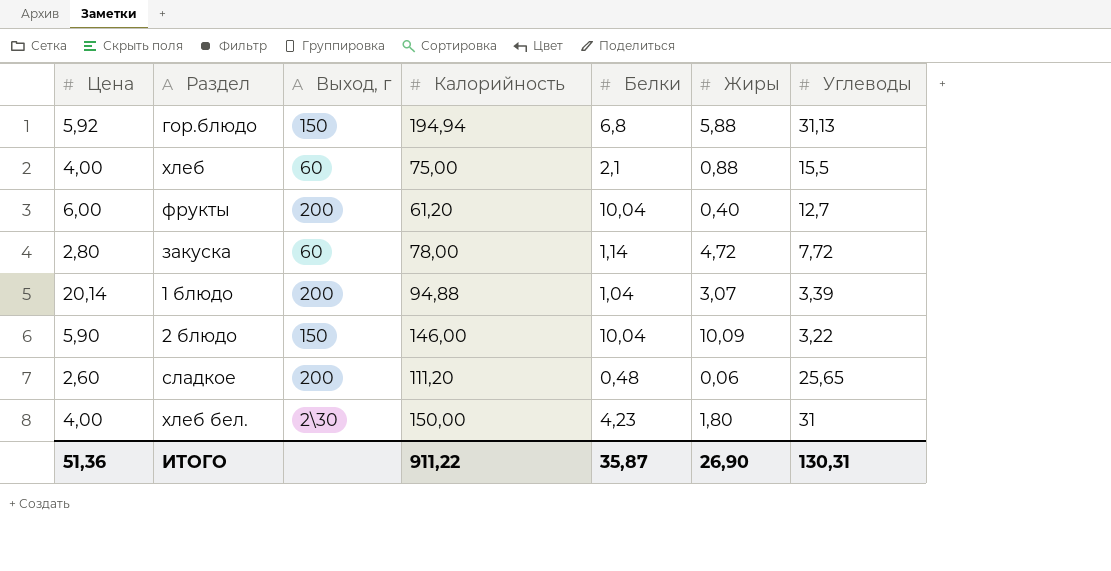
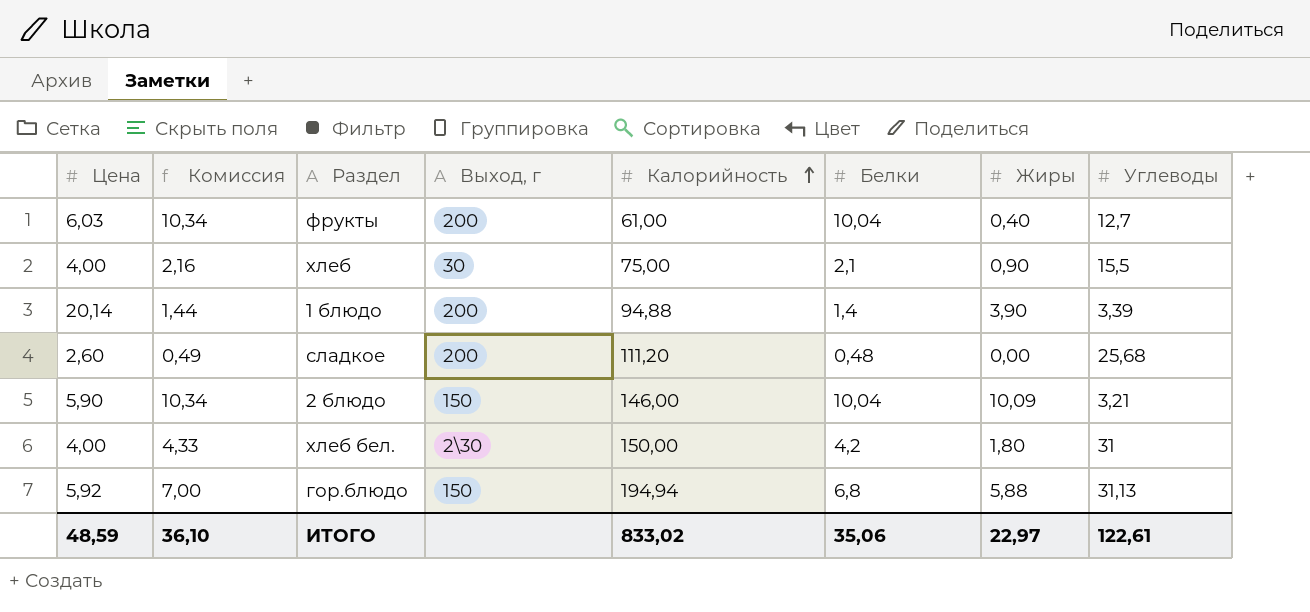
row order: none -> Калорийность ascending
column Комиссия | formula: none -> [Белки] * 1,03
row закуска: 2,80 | 60 | 78,00 | 1,14 | 4,72 | 7,72 -> none
фрукты | Цена: 6,00 -> 6,03
фрукты | Калорийность: 61,20 -> 61,00
хлеб | Выход, г: 60 -> 30
хлеб | Жиры: 0,88 -> 0,90
1 блюдо | Белки: 1,04 -> 1,4
1 блюдо | Жиры: 3,07 -> 3,90
сладкое | Жиры: 0,06 -> 0,00
сладкое | Углеводы: 25,65 -> 25,68
2 блюдо | Углеводы: 3,22 -> 3,21
хлеб бел. | Белки: 4,23 -> 4,2
ИТОГО | Цена: 51,36 -> 48,59
ИТОГО | Калорийность: 911,22 -> 833,02
ИТОГО | Белки: 35,87 -> 35,06
ИТОГО | Жиры: 26,90 -> 22,97
ИТОГО | Углеводы: 130,31 -> 122,61

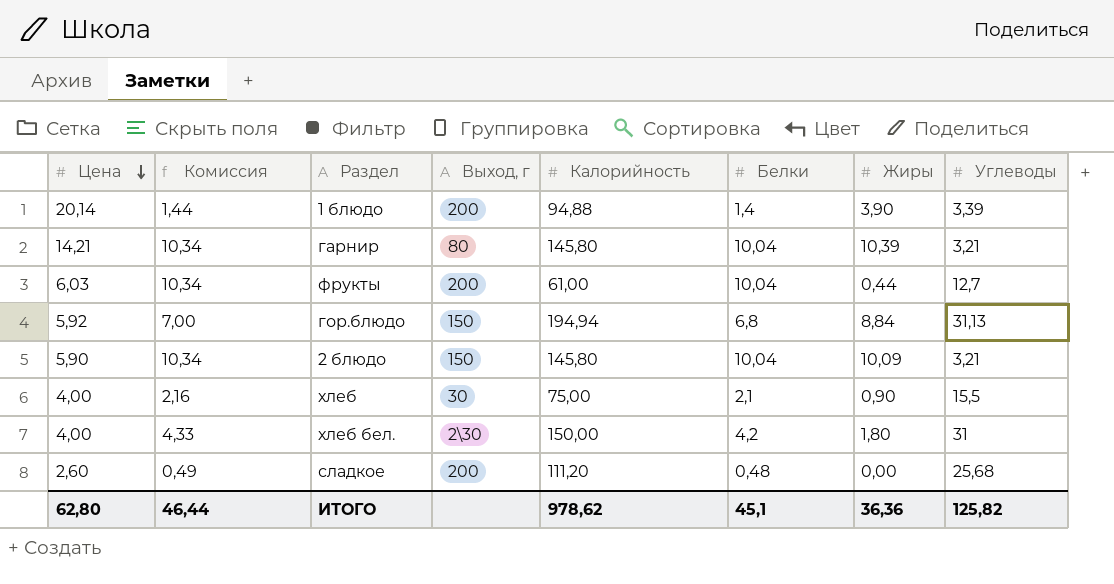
row order: Калорийность ascending -> Цена descending
row гарнир: none -> 14,21 | 10,34 | 80 | 145,80 | 10,04 | 10,39 | 3,21
фрукты | Жиры: 0,40 -> 0,44
гор.блюдо | Жиры: 5,88 -> 8,84
2 блюдо | Калорийность: 146,00 -> 145,80
ИТОГО | Цена: 48,59 -> 62,80
ИТОГО | Комиссия: 36,10 -> 46,44
ИТОГО | Калорийность: 833,02 -> 978,62
ИТОГО | Белки: 35,06 -> 45,1
ИТОГО | Жиры: 22,97 -> 36,36
ИТОГО | Углеводы: 122,61 -> 125,82

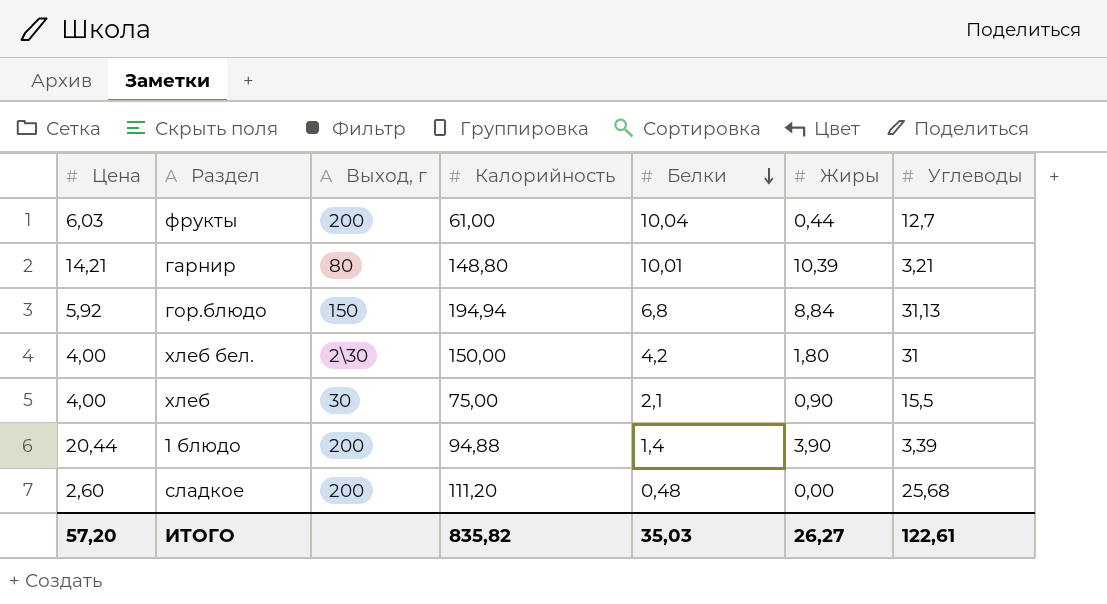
row order: Цена descending -> Белки descending
column Комиссия | formula: [Белки] * 1,03 -> none
row 2 блюдо: 5,90 | 10,34 | 150 | 145,80 | 10,04 | 10,09 | 3,21 -> none
гарнир | Калорийность: 145,80 -> 148,80
гарнир | Белки: 10,04 -> 10,01
1 блюдо | Цена: 20,14 -> 20,44
ИТОГО | Цена: 62,80 -> 57,20
ИТОГО | Калорийность: 978,62 -> 835,82
ИТОГО | Белки: 45,1 -> 35,03
ИТОГО | Жиры: 36,36 -> 26,27
ИТОГО | Углеводы: 125,82 -> 122,61

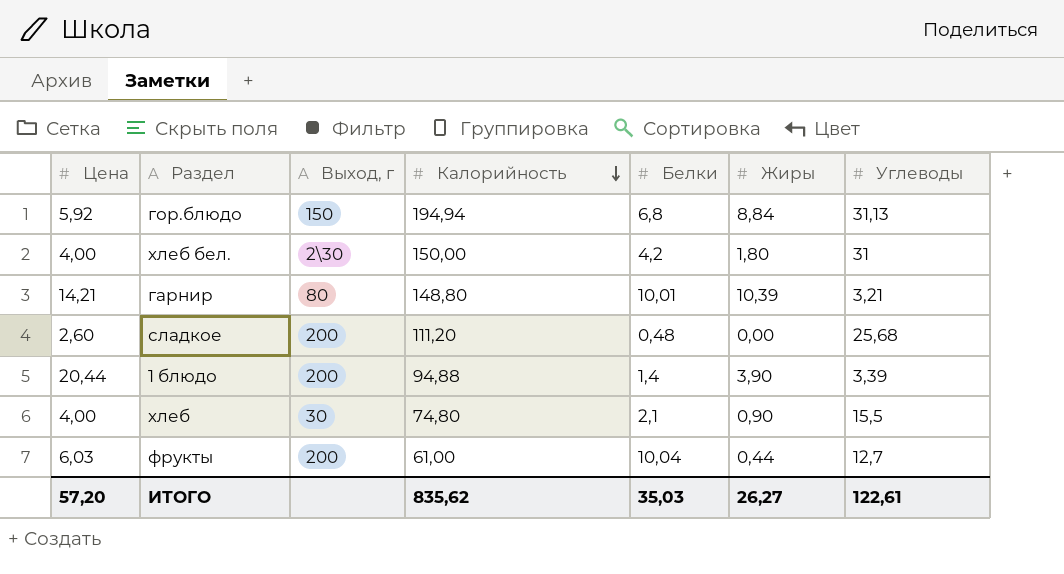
row order: Белки descending -> Калорийность descending
хлеб | Калорийность: 75,00 -> 74,80
ИТОГО | Калорийность: 835,82 -> 835,62

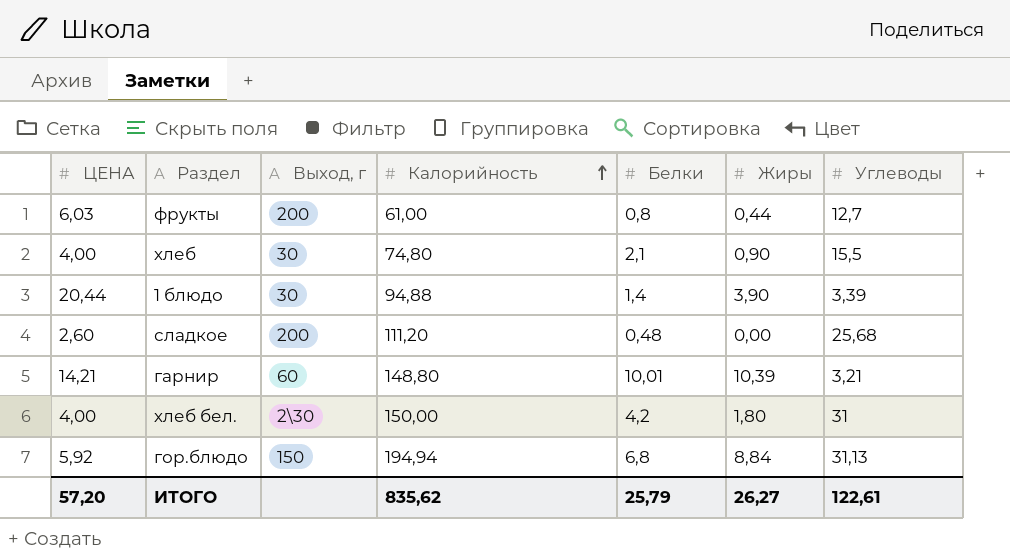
row order: Калорийность descending -> Калорийность ascending
column name: Цена -> ЦЕНА
фрукты | Белки: 10,04 -> 0,8
1 блюдо | Выход, г: 200 -> 30
гарнир | Выход, г: 80 -> 60
ИТОГО | Белки: 35,03 -> 25,79

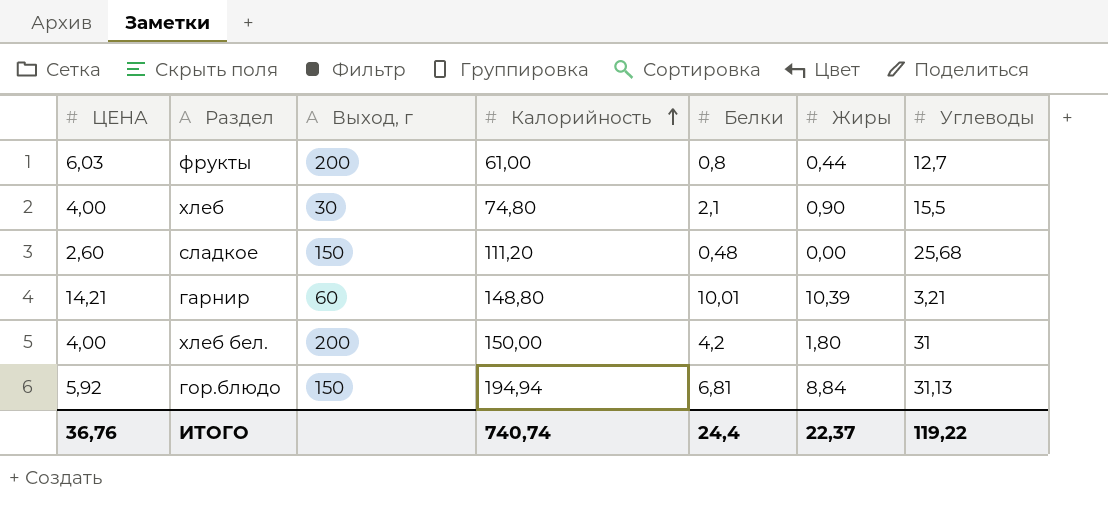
row 1 блюдо: 20,44 | 30 | 94,88 | 1,4 | 3,90 | 3,39 -> none
сладкое | Выход, г: 200 -> 150
хлеб бел. | Выход, г: 2\30 -> 200
гор.блюдо | Белки: 6,8 -> 6,81
ИТОГО | ЦЕНА: 57,20 -> 36,76
ИТОГО | Калорийность: 835,62 -> 740,74
ИТОГО | Белки: 25,79 -> 24,4
ИТОГО | Жиры: 26,27 -> 22,37
ИТОГО | Углеводы: 122,61 -> 119,22

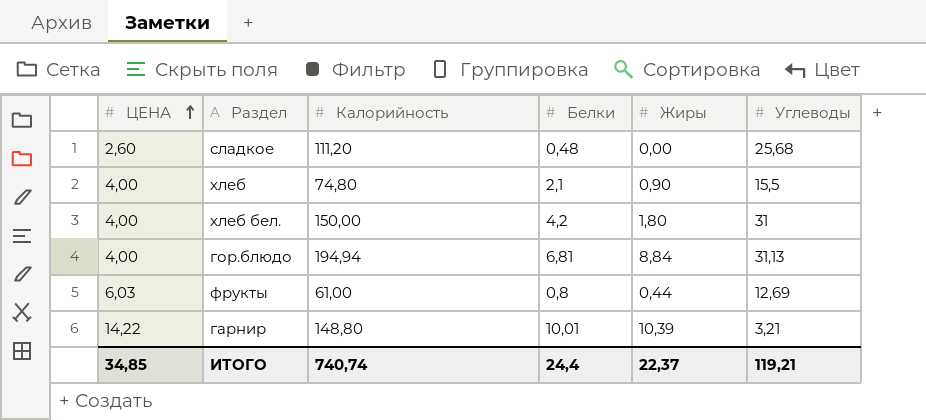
row order: Калорийность ascending -> ЦЕНА ascending
column Выход, г | position: 3 -> none
гор.блюдо | ЦЕНА: 5,92 -> 4,00
фрукты | Углеводы: 12,7 -> 12,69
гарнир | ЦЕНА: 14,21 -> 14,22
ИТОГО | ЦЕНА: 36,76 -> 34,85
ИТОГО | Углеводы: 119,22 -> 119,21

